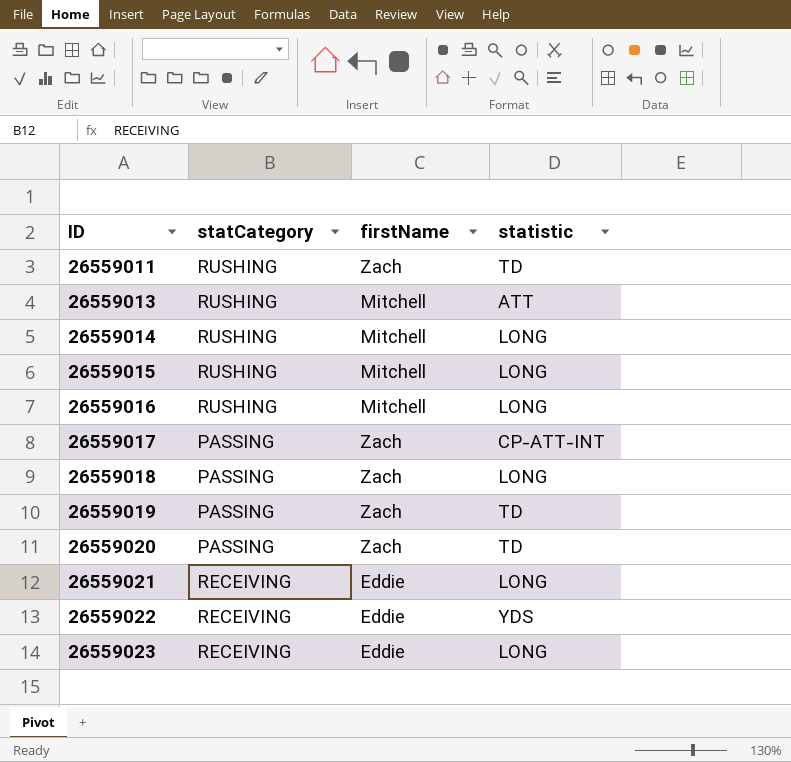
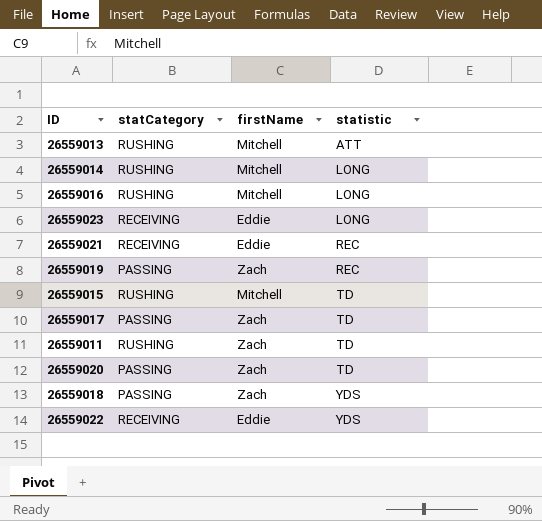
row order: ID ascending -> statistic ascending
26559021 | statistic: LONG -> REC
26559019 | statistic: TD -> REC
26559015 | statistic: LONG -> TD
26559017 | statistic: CP-ATT-INT -> TD
26559018 | statistic: LONG -> YDS

